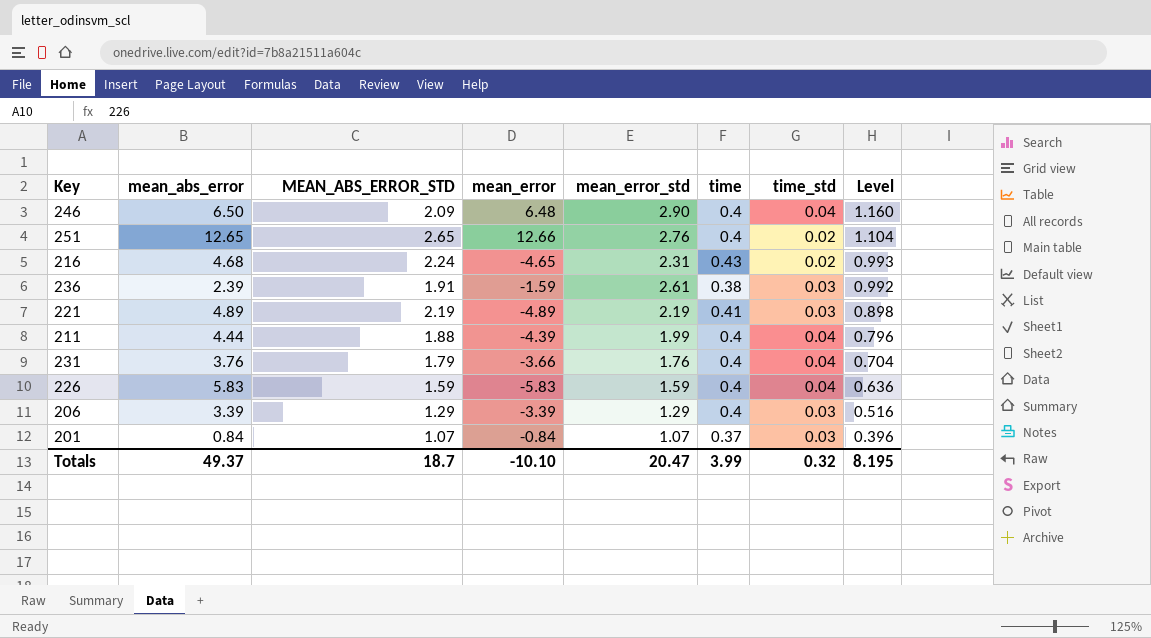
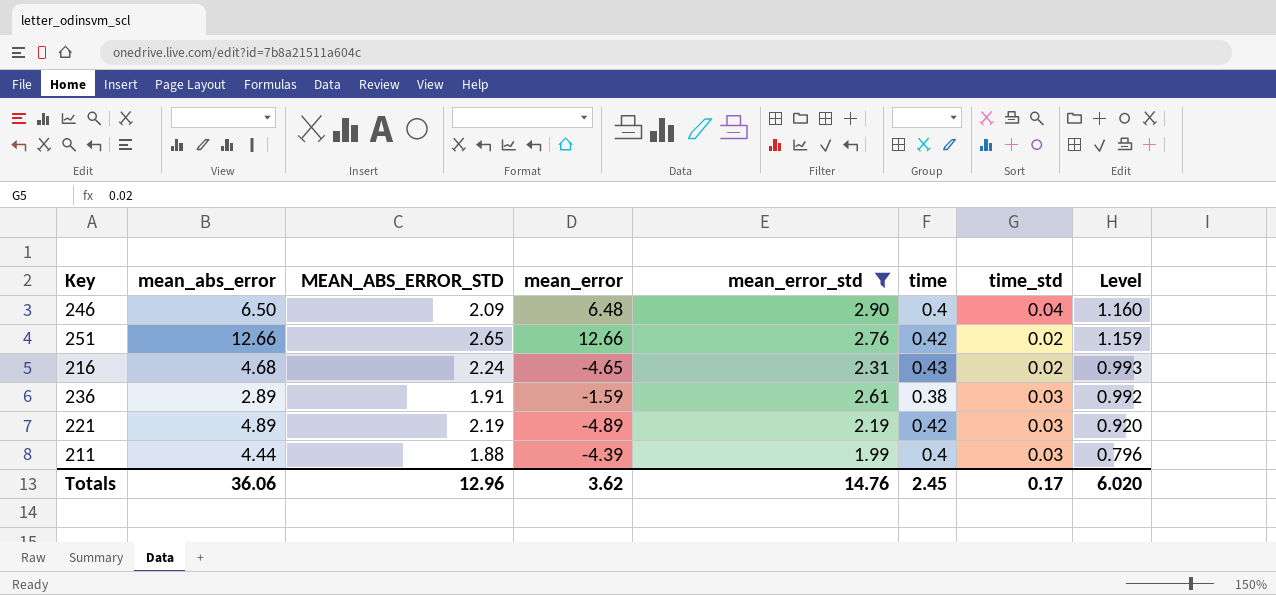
filter: none -> mean_error_std >= 1.99
251 | mean_abs_error: 12.65 -> 12.66
251 | time: 0.4 -> 0.42
251 | Level: 1.104 -> 1.159
236 | mean_abs_error: 2.39 -> 2.89
221 | time: 0.41 -> 0.42
221 | Level: 0.898 -> 0.920
211 | time_std: 0.04 -> 0.03
Totals | mean_abs_error: 49.37 -> 36.06
Totals | MEAN_ABS_ERROR_STD: 18.7 -> 12.96
Totals | mean_error: -10.10 -> 3.62
Totals | mean_error_std: 20.47 -> 14.76
Totals | time: 3.99 -> 2.45
Totals | time_std: 0.32 -> 0.17
Totals | Level: 8.195 -> 6.020

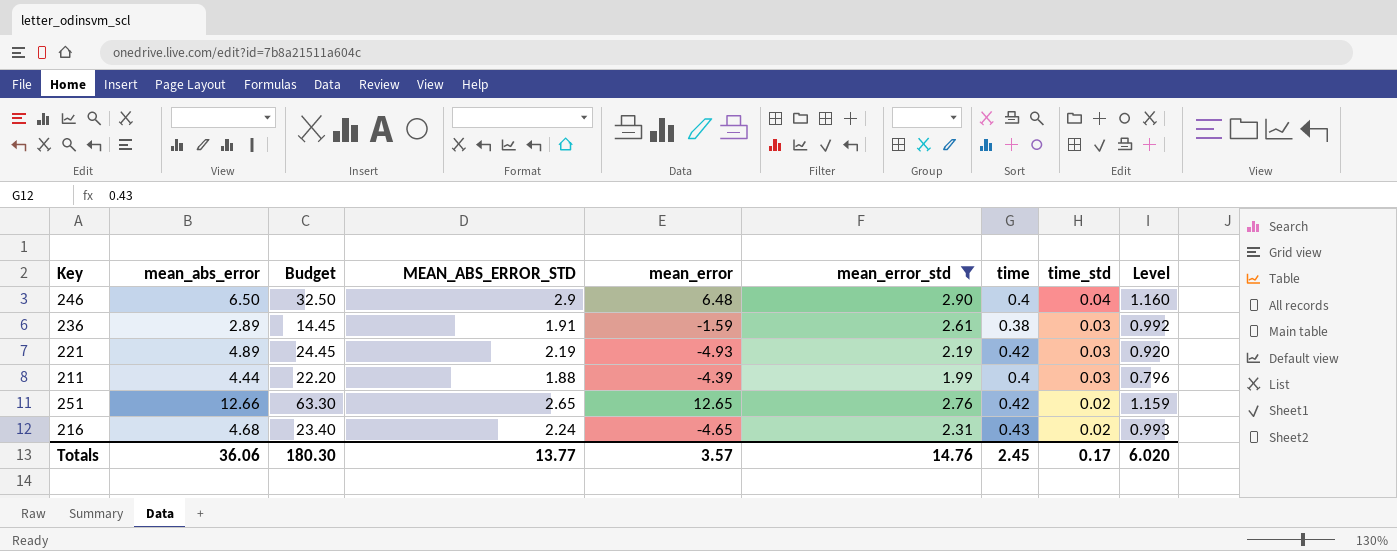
row order: Level descending -> time_std descending
column Budget | formula: none -> [mean_abs_error] * 5
246 | MEAN_ABS_ERROR_STD: 2.09 -> 2.9
221 | mean_error: -4.89 -> -4.93
251 | mean_error: 12.66 -> 12.65
Totals | MEAN_ABS_ERROR_STD: 12.96 -> 13.77
Totals | mean_error: 3.62 -> 3.57

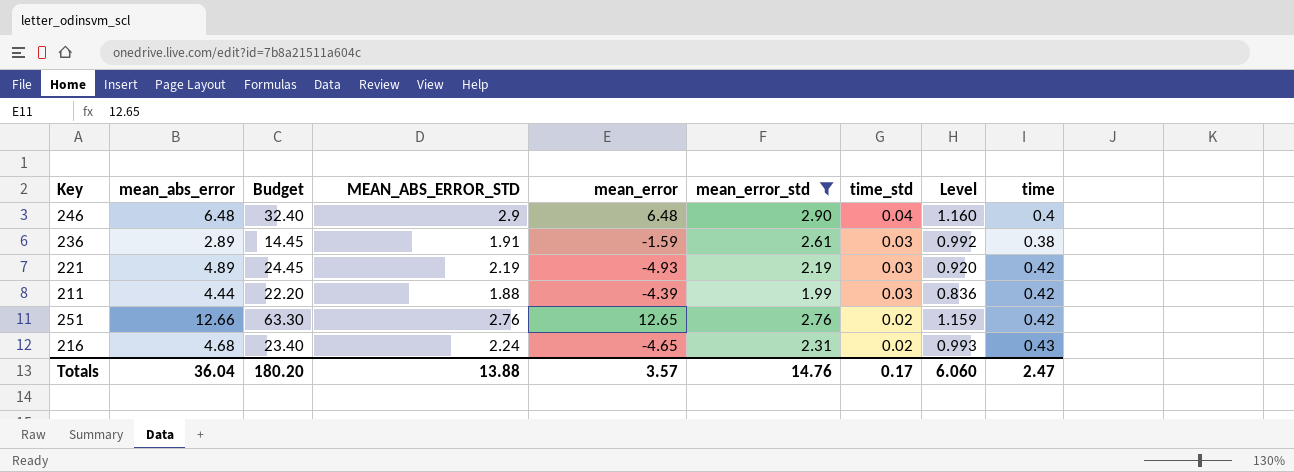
column time | position: 7 -> 9
246 | mean_abs_error: 6.50 -> 6.48
246 | Budget: 32.50 -> 32.40
211 | Level: 0.796 -> 0.836
211 | time: 0.4 -> 0.42
251 | MEAN_ABS_ERROR_STD: 2.65 -> 2.76
Totals | mean_abs_error: 36.06 -> 36.04
Totals | Budget: 180.30 -> 180.20
Totals | MEAN_ABS_ERROR_STD: 13.77 -> 13.88
Totals | Level: 6.020 -> 6.060
Totals | time: 2.45 -> 2.47

